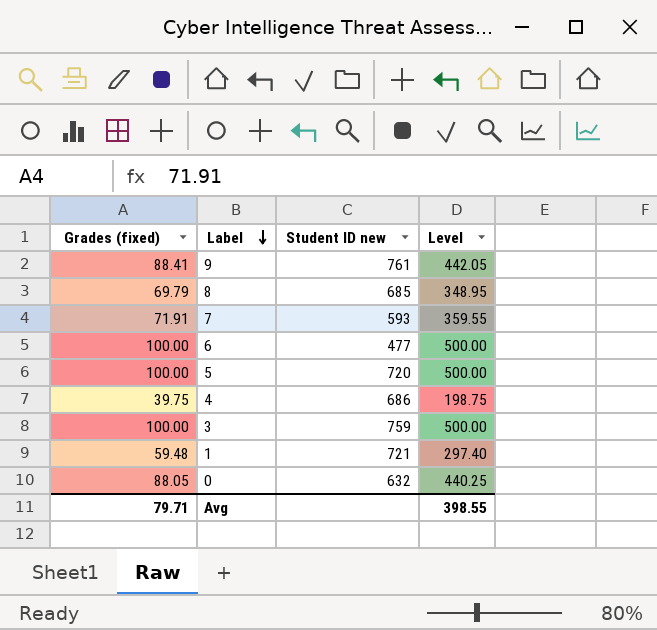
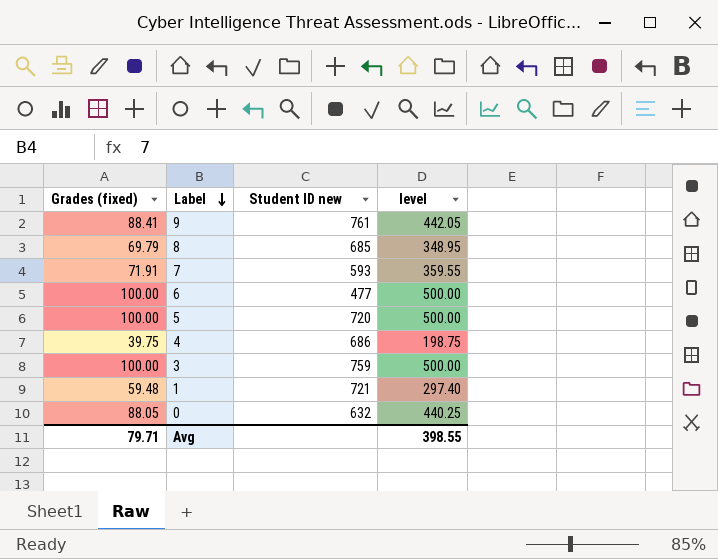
column name: Level -> level

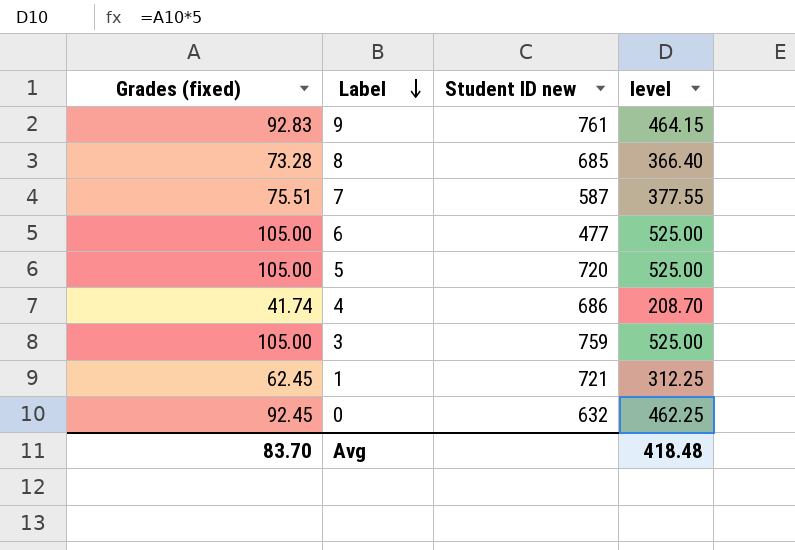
9 | Grades (fixed): 88.41 -> 92.83
9 | level: 442.05 -> 464.15
8 | Grades (fixed): 69.79 -> 73.28
8 | level: 348.95 -> 366.40
7 | Grades (fixed): 71.91 -> 75.51
7 | Student ID new: 593 -> 587
7 | level: 359.55 -> 377.55
6 | Grades (fixed): 100.00 -> 105.00
6 | level: 500.00 -> 525.00
5 | Grades (fixed): 100.00 -> 105.00
5 | level: 500.00 -> 525.00
4 | Grades (fixed): 39.75 -> 41.74
4 | level: 198.75 -> 208.70
3 | Grades (fixed): 100.00 -> 105.00
3 | level: 500.00 -> 525.00
1 | Grades (fixed): 59.48 -> 62.45
1 | level: 297.40 -> 312.25
0 | Grades (fixed): 88.05 -> 92.45
0 | level: 440.25 -> 462.25
Avg | Grades (fixed): 79.71 -> 83.70
Avg | level: 398.55 -> 418.48

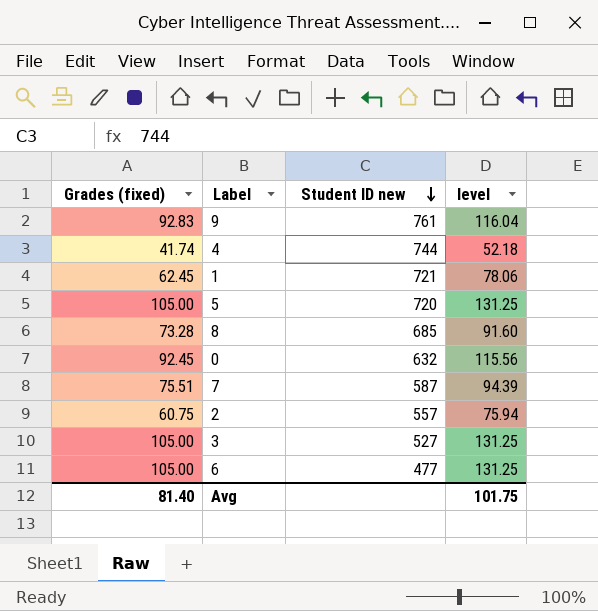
row order: Label descending -> Student ID new descending
column level | formula: [Grades (fixed)] * 5 -> [Grades (fixed)] * 1.25
4 | Student ID new: 686 -> 744
row 2: none -> 60.75 | 557 | 75.94
3 | Student ID new: 759 -> 527
Avg | Grades (fixed): 83.70 -> 81.40
Avg | level: 418.48 -> 101.75

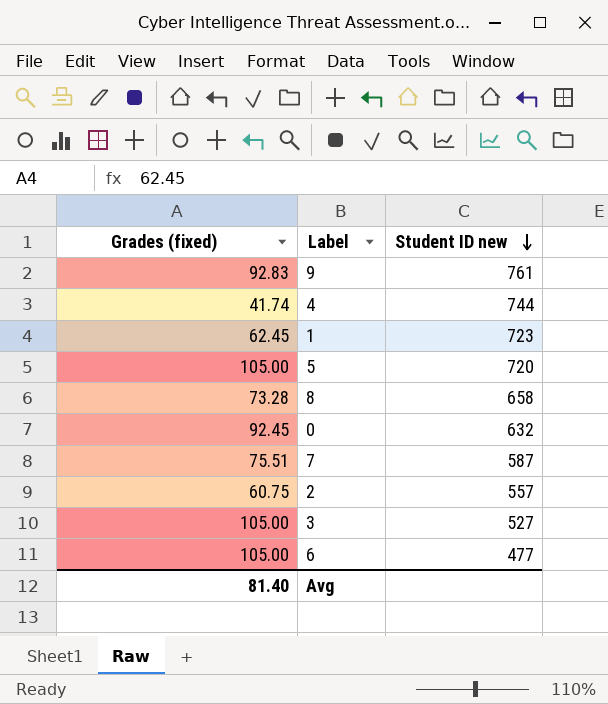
column level | formula: [Grades (fixed)] * 1.25 -> none
1 | Student ID new: 721 -> 723
8 | Student ID new: 685 -> 658

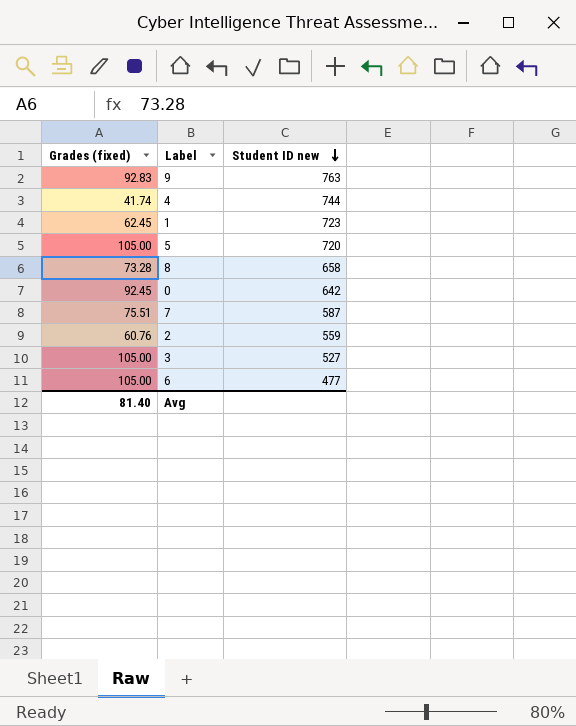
9 | Student ID new: 761 -> 763
0 | Student ID new: 632 -> 642
2 | Grades (fixed): 60.75 -> 60.76
2 | Student ID new: 557 -> 559

